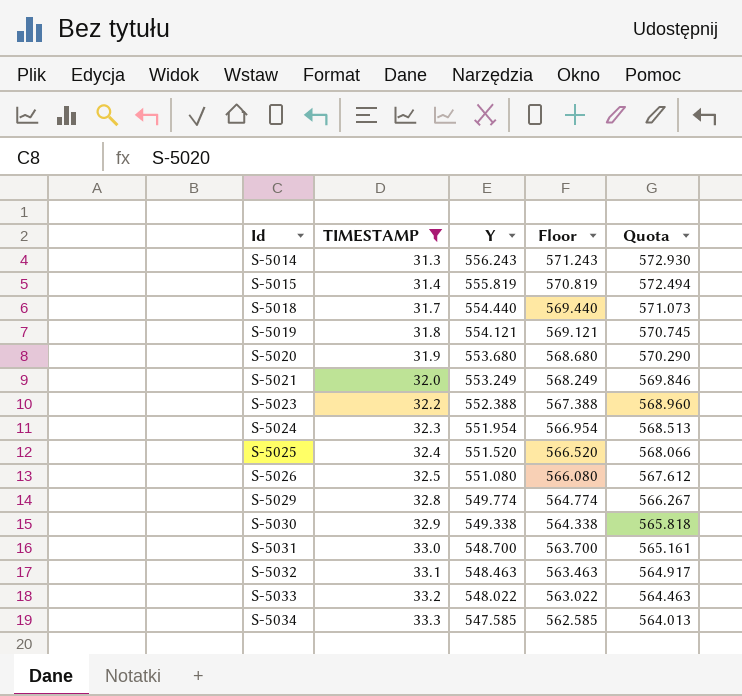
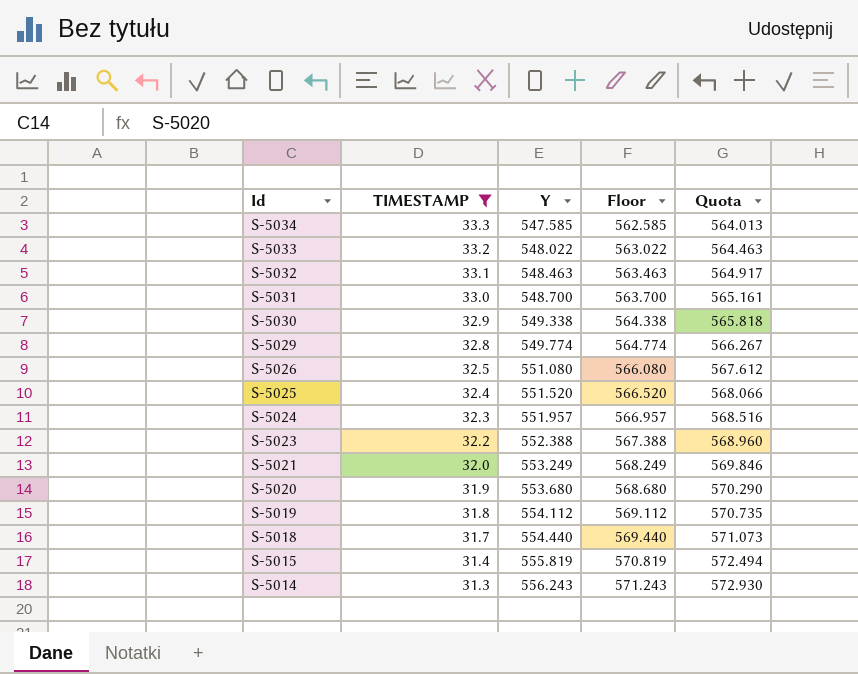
row order: Id ascending -> Id descending
S-5024 | Y: 551.954 -> 551.957
S-5024 | Floor: 566.954 -> 566.957
S-5024 | Quota: 568.513 -> 568.516
S-5019 | Y: 554.121 -> 554.112
S-5019 | Floor: 569.121 -> 569.112
S-5019 | Quota: 570.745 -> 570.735

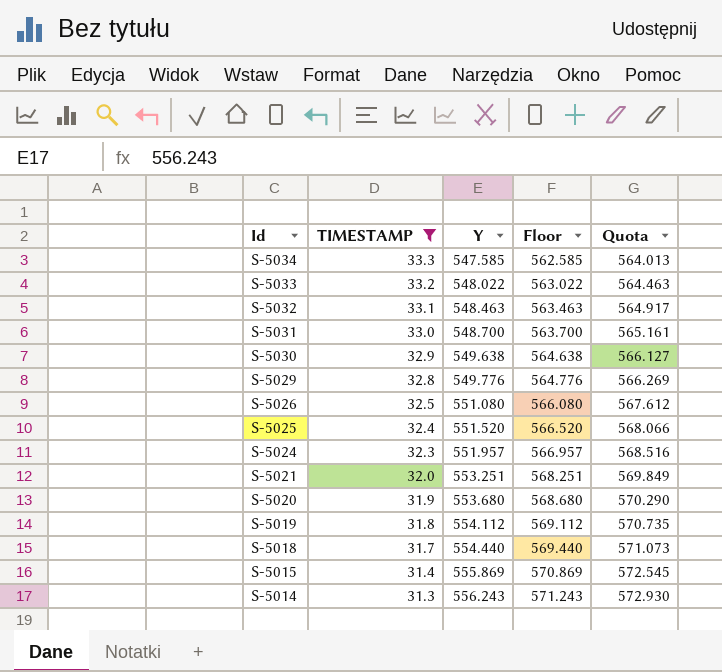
row S-5023: 32.2 | 552.388 | 567.388 | 568.960 -> none
S-5030 | Y: 549.338 -> 549.638
S-5030 | Floor: 564.338 -> 564.638
S-5030 | Quota: 565.818 -> 566.127
S-5029 | Y: 549.774 -> 549.776
S-5029 | Floor: 564.774 -> 564.776
S-5029 | Quota: 566.267 -> 566.269
S-5021 | Y: 553.249 -> 553.251
S-5021 | Floor: 568.249 -> 568.251
S-5021 | Quota: 569.846 -> 569.849
S-5015 | Y: 555.819 -> 555.869
S-5015 | Floor: 570.819 -> 570.869
S-5015 | Quota: 572.494 -> 572.545

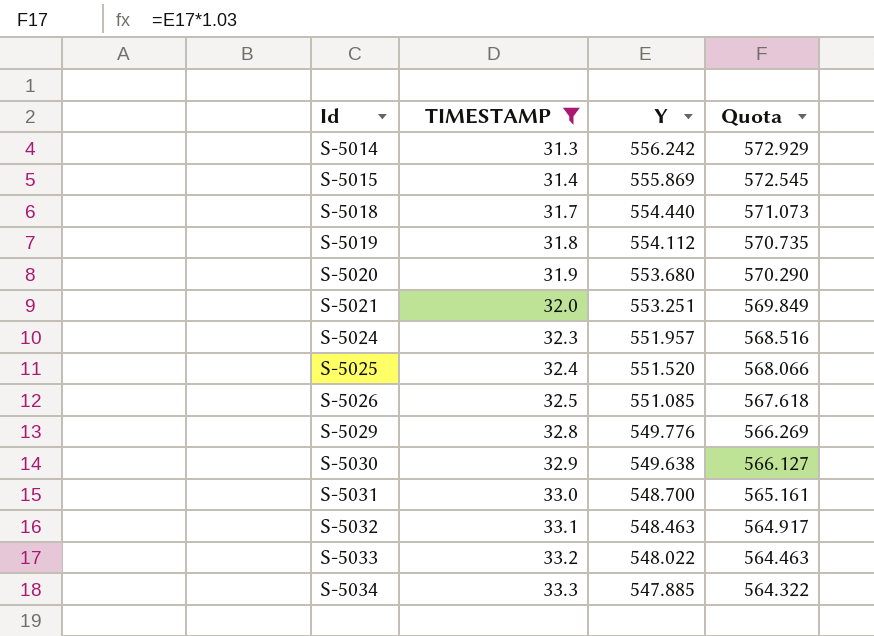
row order: Id descending -> Id ascending
column Floor | formula: [Y] + 15 -> none
S-5014 | Y: 556.243 -> 556.242
S-5014 | Quota: 572.930 -> 572.929
S-5026 | Y: 551.080 -> 551.085
S-5026 | Quota: 567.612 -> 567.618
S-5034 | Y: 547.585 -> 547.885
S-5034 | Quota: 564.013 -> 564.322

